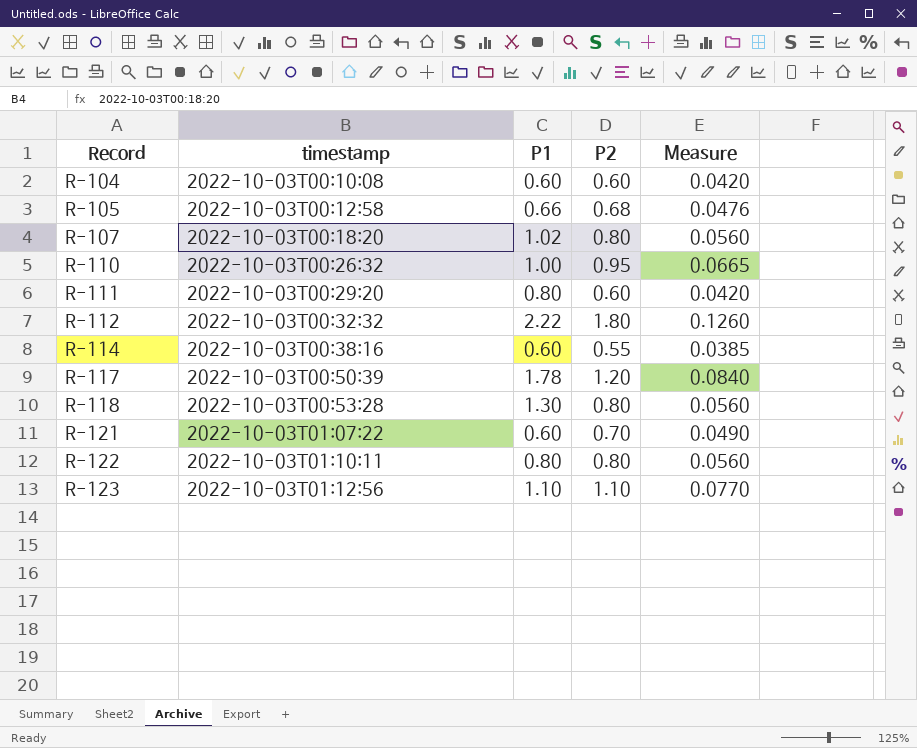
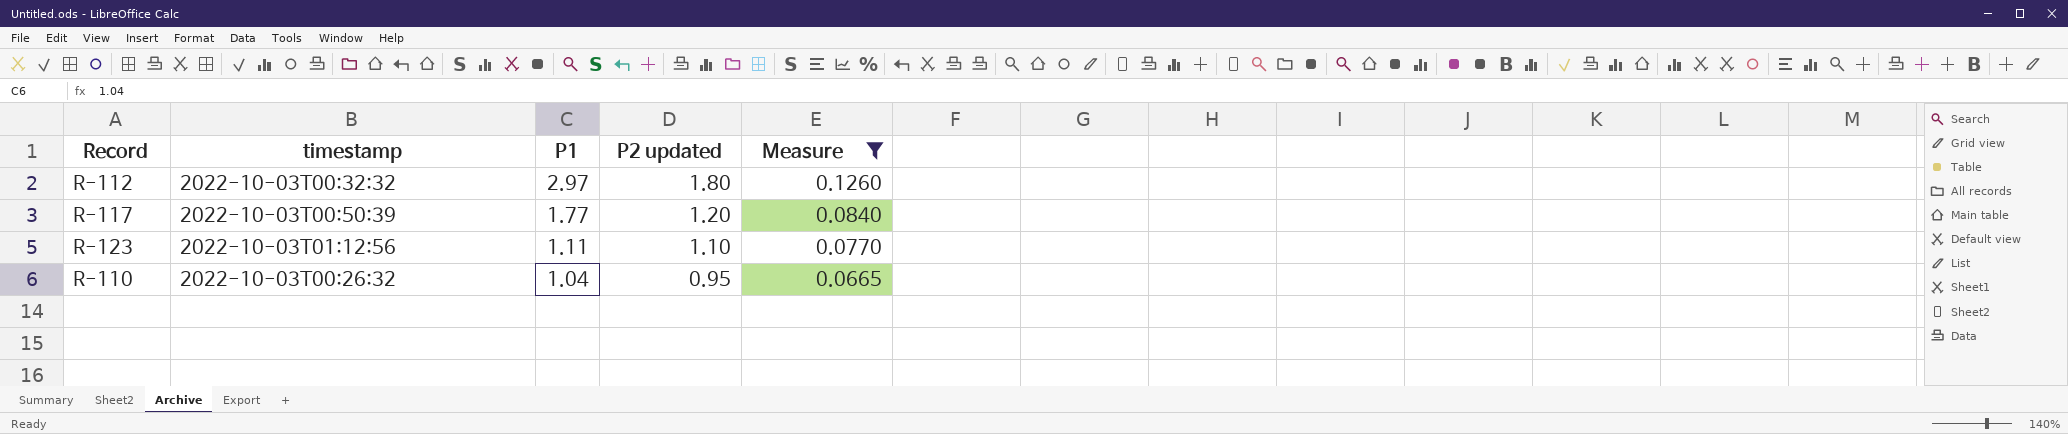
filter: none -> Measure >= 0.0665
row order: Record ascending -> P1 descending
column name: P2 -> P2 updated
R-112 | P1: 2.22 -> 2.97
R-117 | P1: 1.78 -> 1.77
R-123 | P1: 1.10 -> 1.11
R-110 | P1: 1.00 -> 1.04

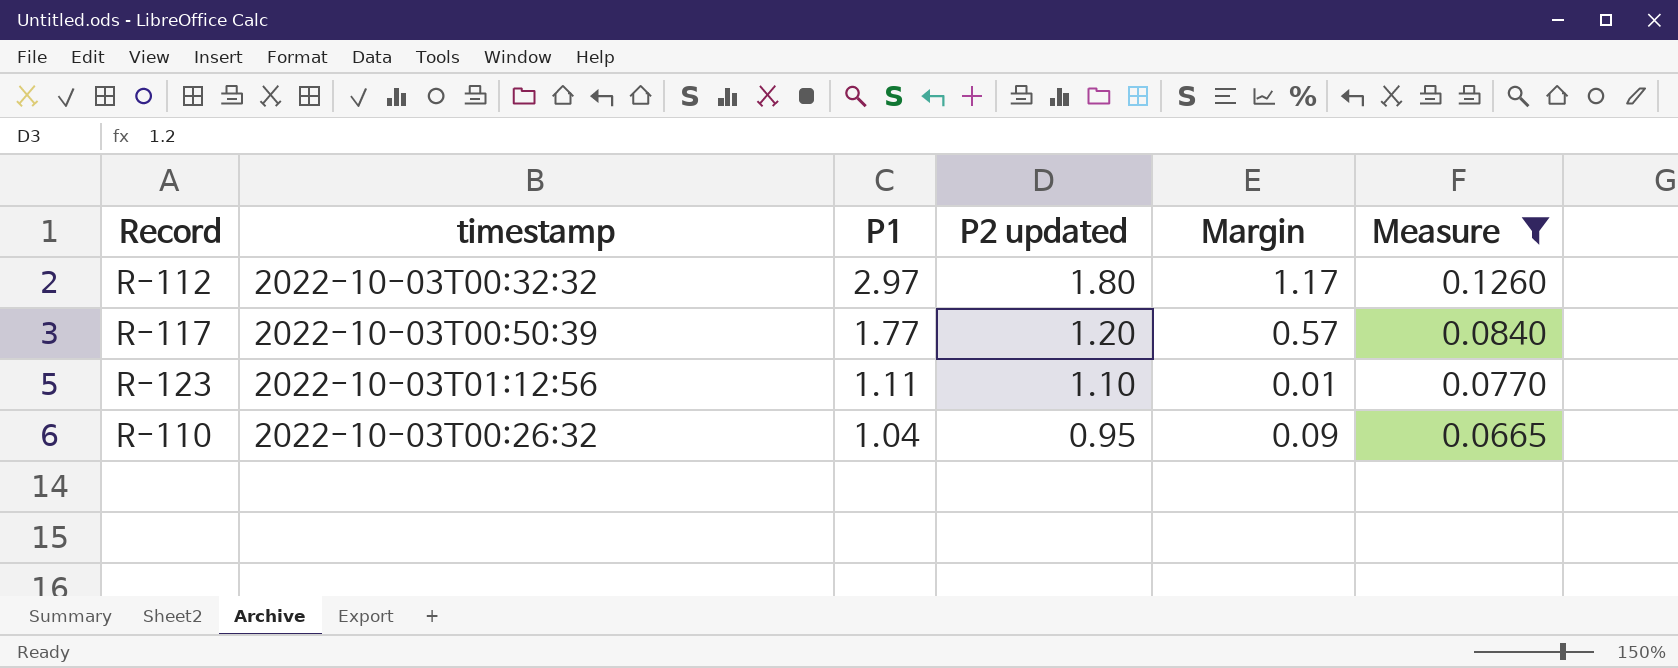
column Margin | formula: none -> [P1] - [P2 updated]

